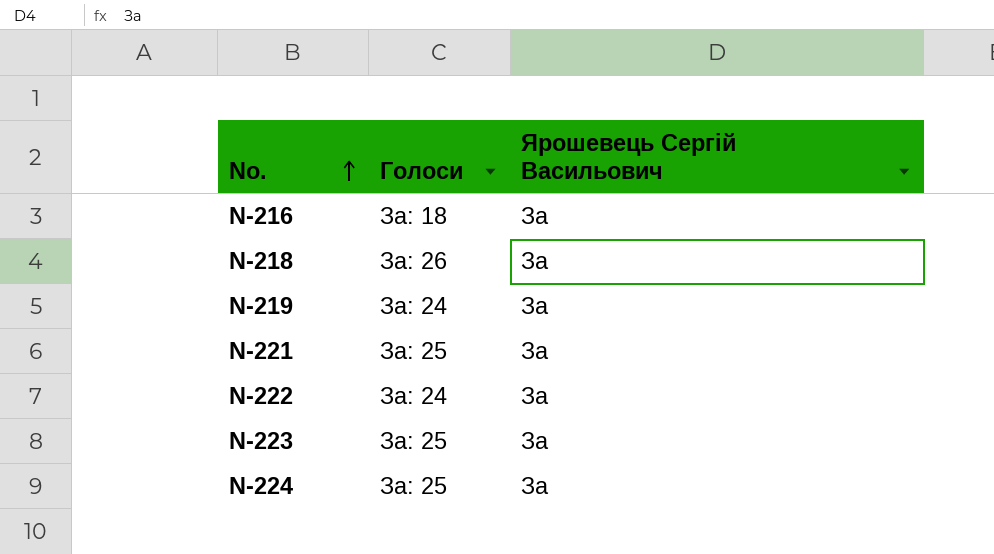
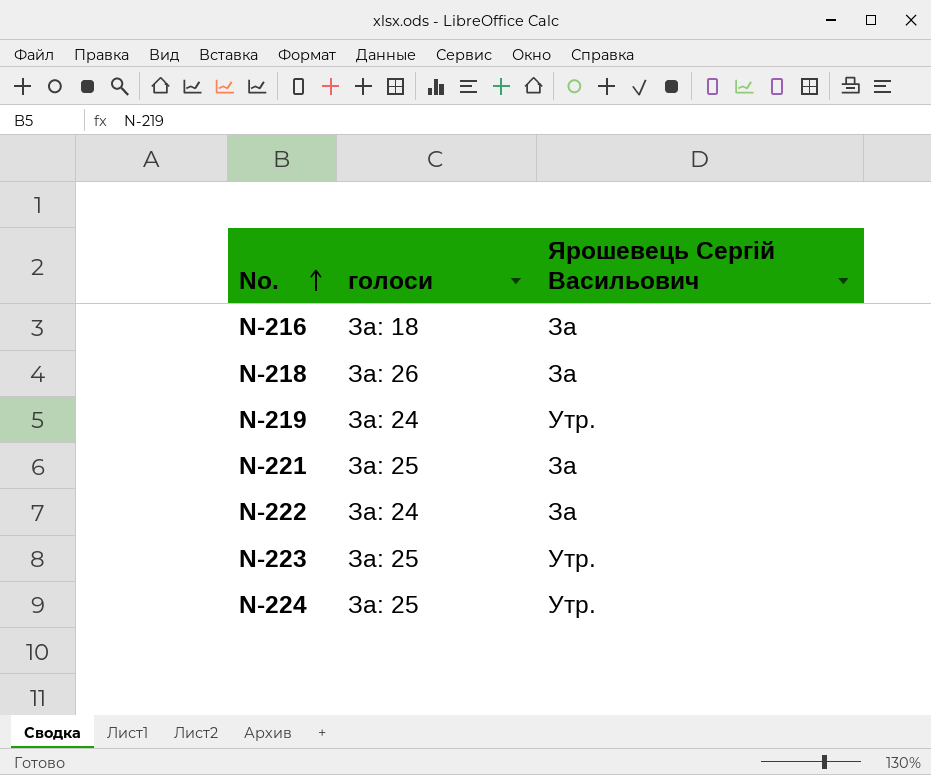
column name: Голоси -> голоси
N-219 | Ярошевець Сергій Васильович: За -> Утр.
N-223 | Ярошевець Сергій Васильович: За -> Утр.
N-224 | Ярошевець Сергій Васильович: За -> Утр.

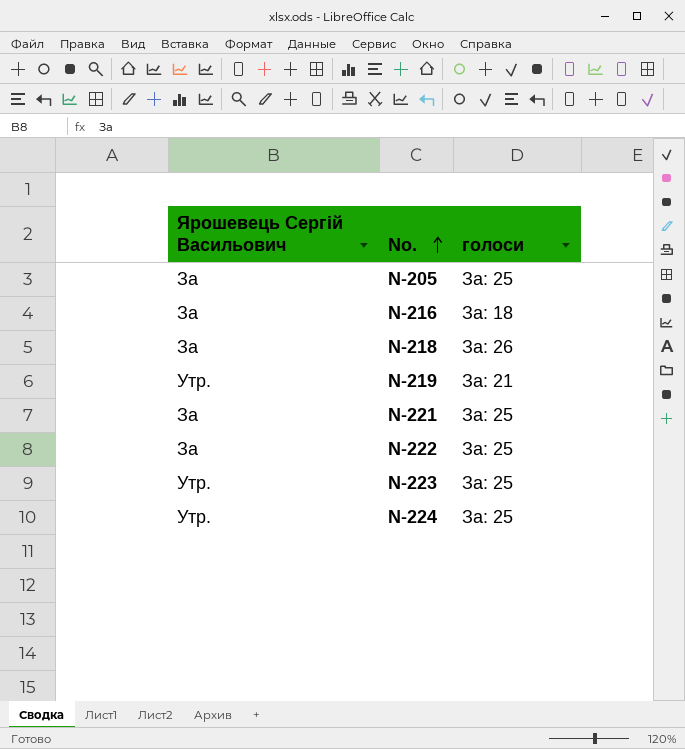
column Ярошевець Сергій Васильович | position: 3 -> 1
row N-205: none -> За | За: 25
N-219 | голоси: За: 24 -> За: 21
N-222 | голоси: За: 24 -> За: 25

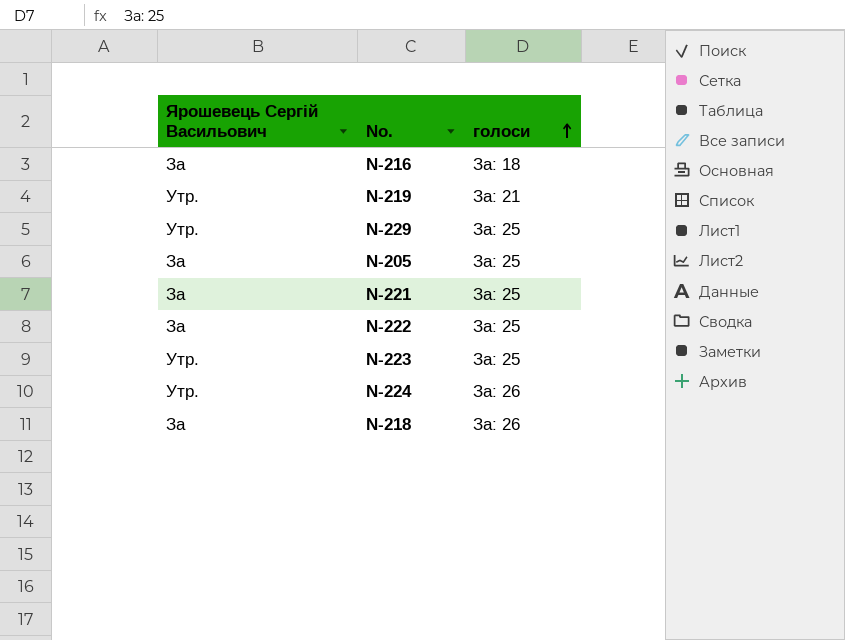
row order: No. ascending -> голоси ascending
row N-229: none -> Утр. | За: 25
N-224 | голоси: За: 25 -> За: 26

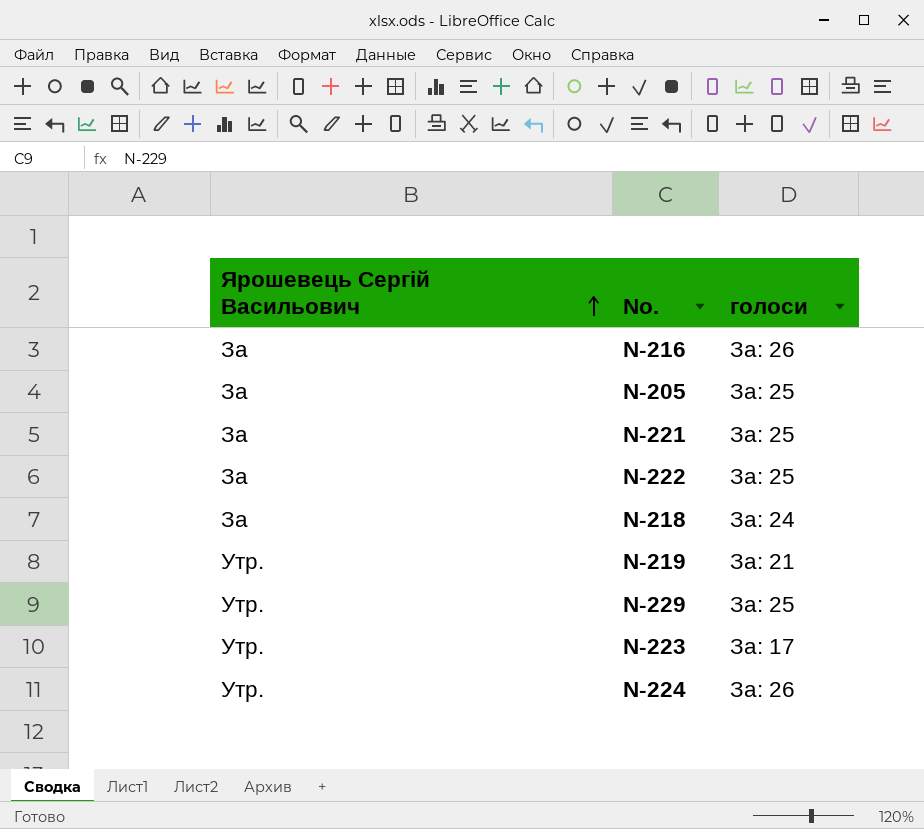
row order: голоси ascending -> Ярошевець Сергій Васильович ascending
N-216 | голоси: За: 18 -> За: 26
N-218 | голоси: За: 26 -> За: 24
N-223 | голоси: За: 25 -> За: 17

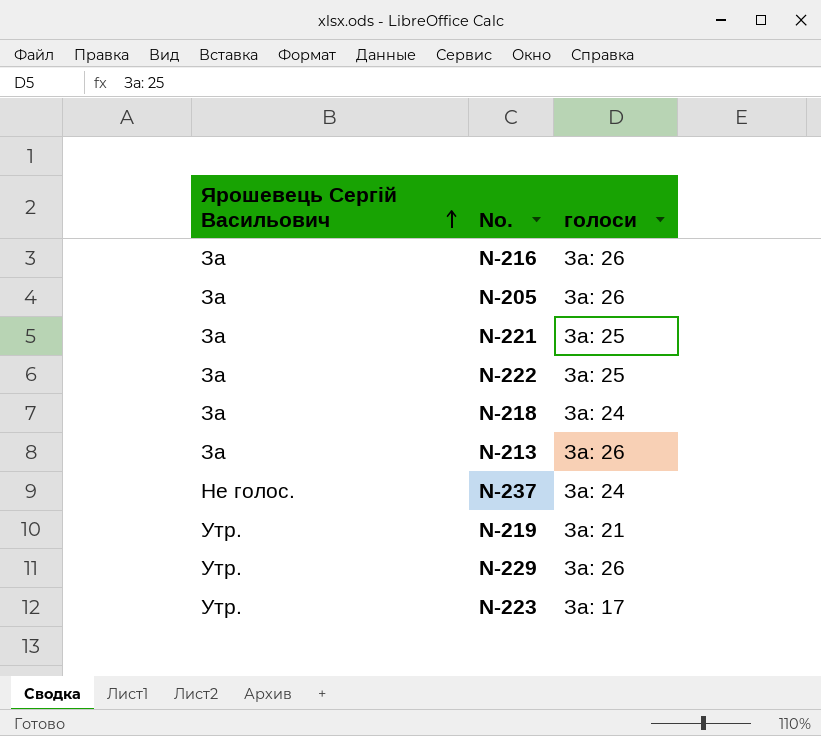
row N-224: Утр. | За: 26 -> none
N-205 | голоси: За: 25 -> За: 26
row N-213: none -> За | За: 26
row N-237: none -> Не голос. | За: 24
N-229 | голоси: За: 25 -> За: 26

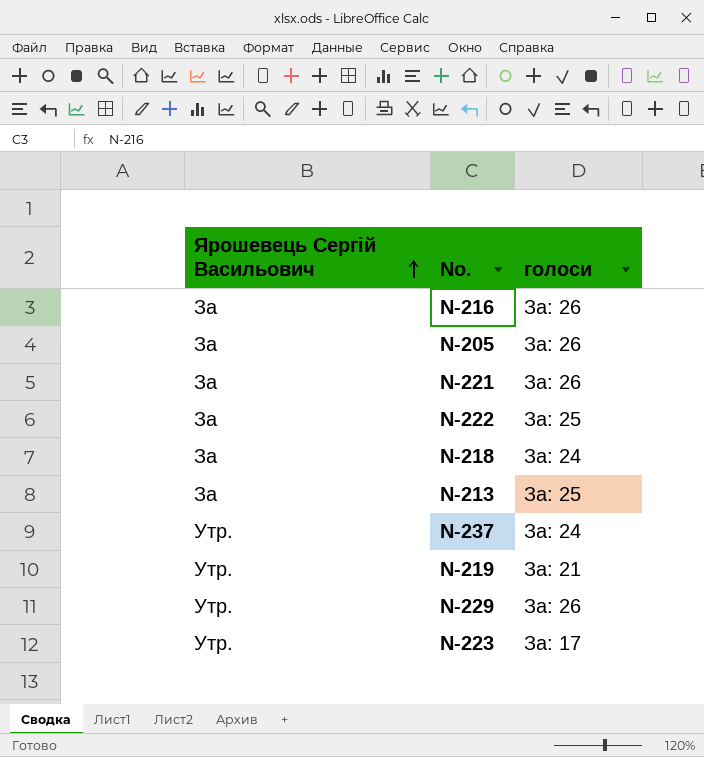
N-221 | голоси: За: 25 -> За: 26
N-213 | голоси: За: 26 -> За: 25
N-237 | Ярошевець Сергій Васильович: Не голос. -> Утр.

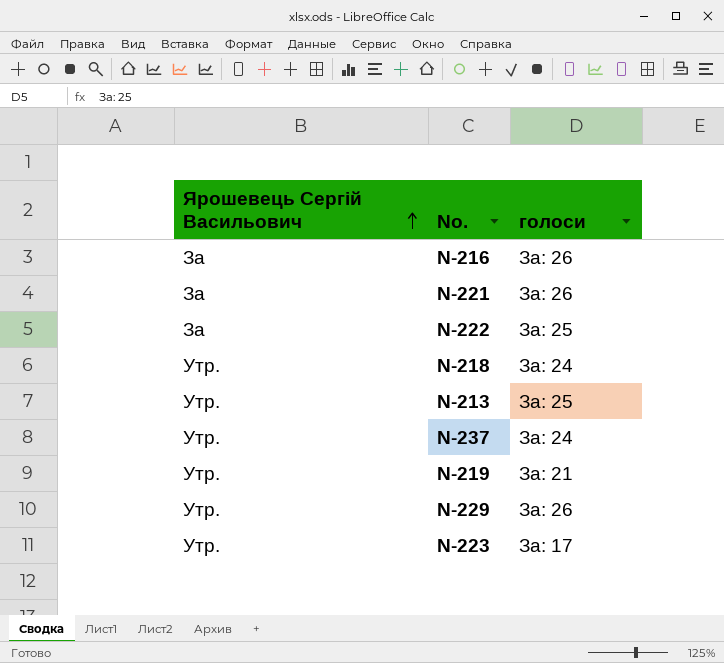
row N-205: За | За: 26 -> none
N-218 | Ярошевець Сергій Васильович: За -> Утр.
N-213 | Ярошевець Сергій Васильович: За -> Утр.

